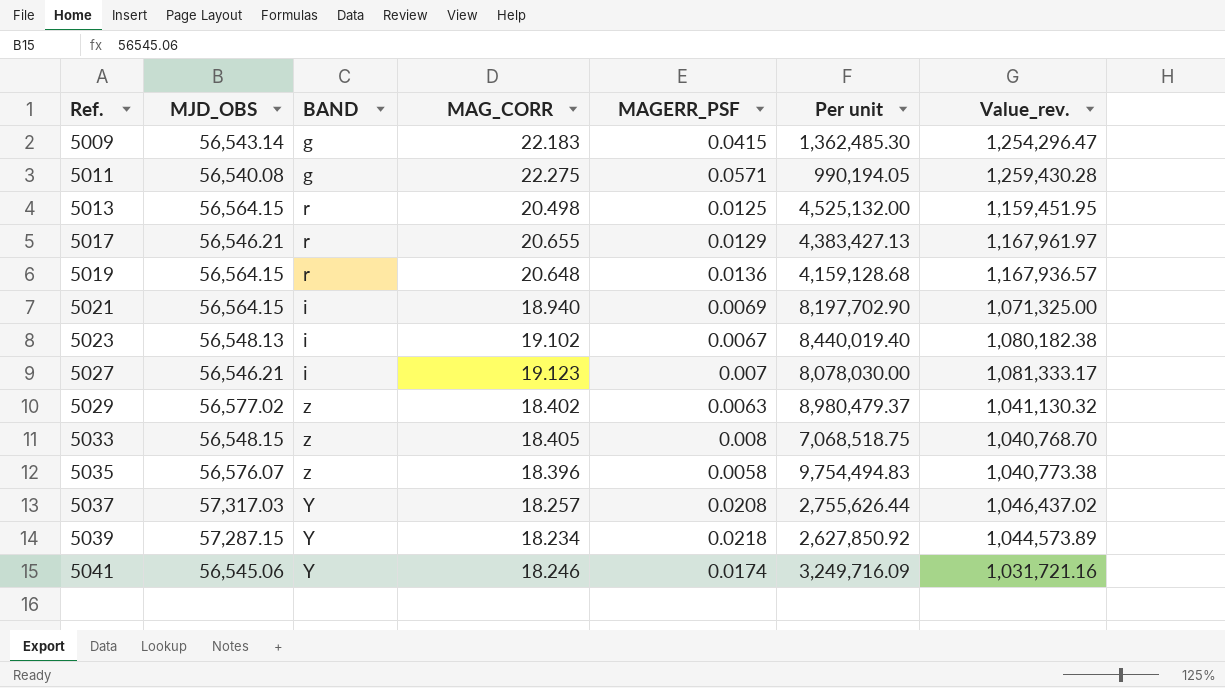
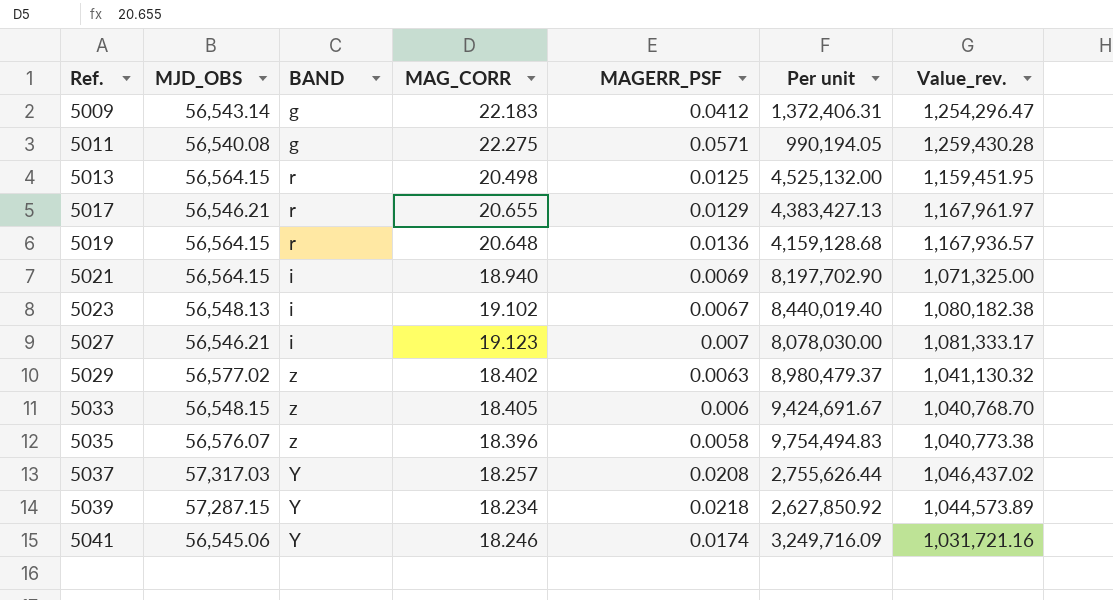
5009 | MAGERR_PSF: 0.0415 -> 0.0412
5009 | Per unit: 1,362,485.30 -> 1,372,406.31
5033 | MAGERR_PSF: 0.008 -> 0.006
5033 | Per unit: 7,068,518.75 -> 9,424,691.67

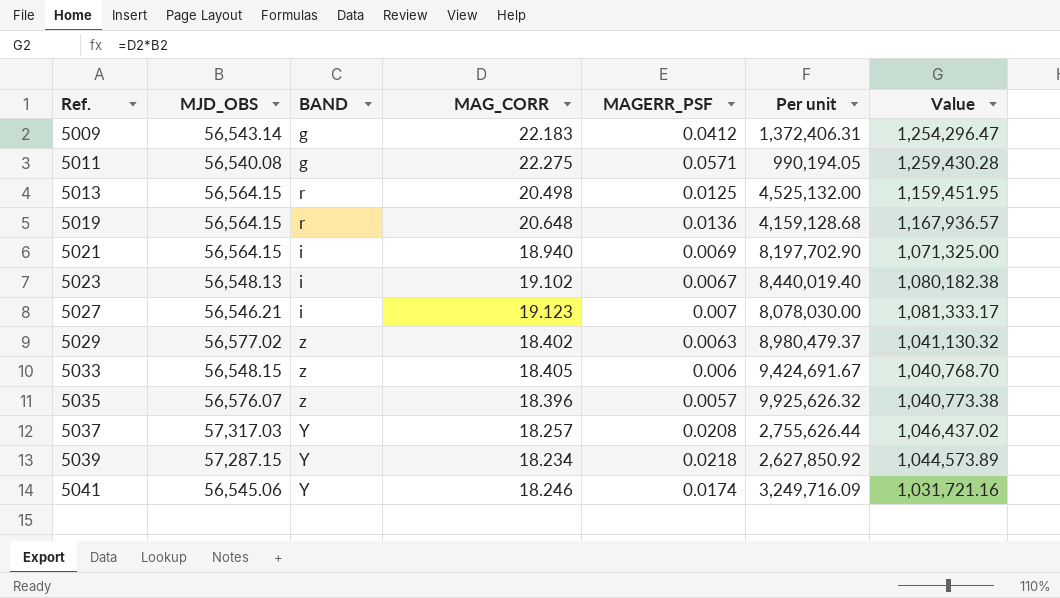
column name: Value_rev. -> Value
row 5017: 56,546.21 | r | 20.655 | 0.0129 | 4,383,427.13 | 1,167,961.97 -> none
5035 | MAGERR_PSF: 0.0058 -> 0.0057
5035 | Per unit: 9,754,494.83 -> 9,925,626.32

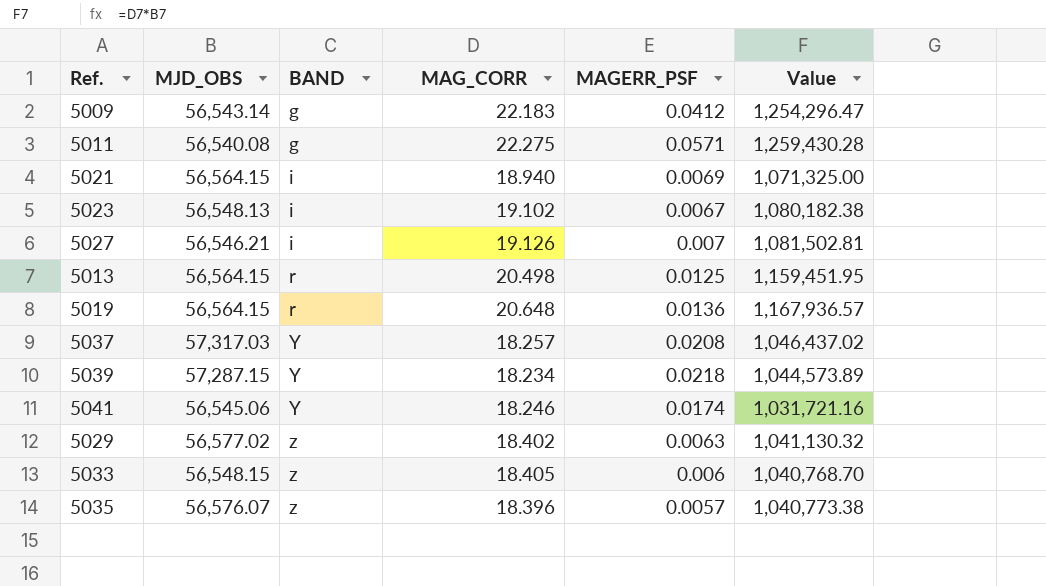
row order: Ref. ascending -> BAND ascending
column Per unit | formula: [MJD_OBS] / [MAGERR_PSF] -> none
5027 | MAG_CORR: 19.123 -> 19.126
5027 | Value: 1,081,333.17 -> 1,081,502.81

